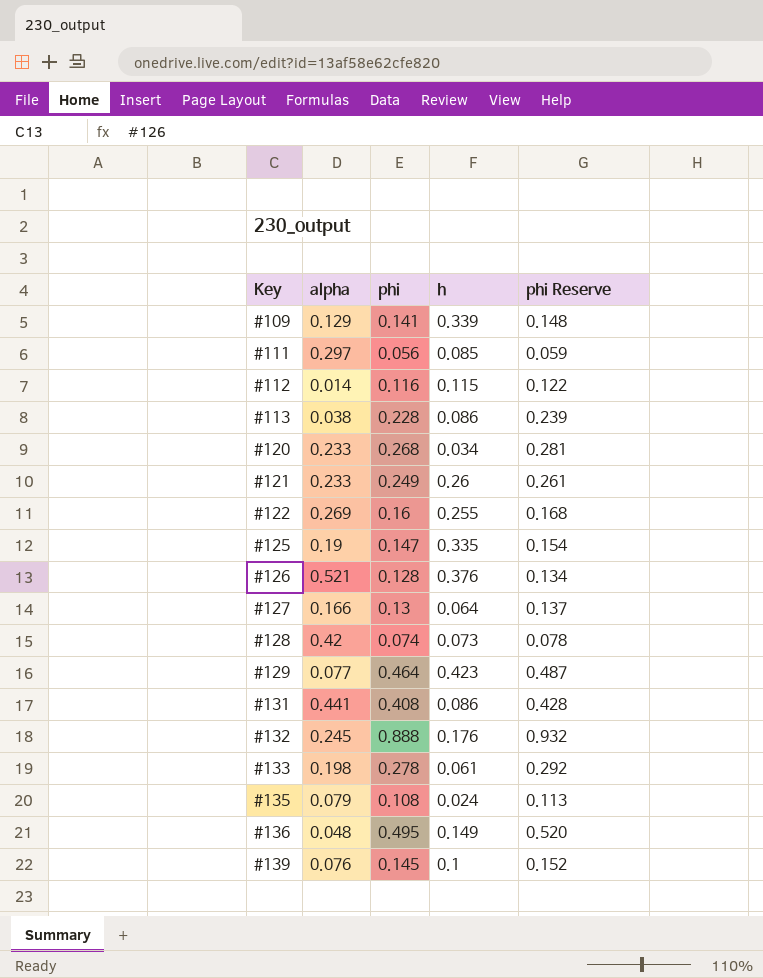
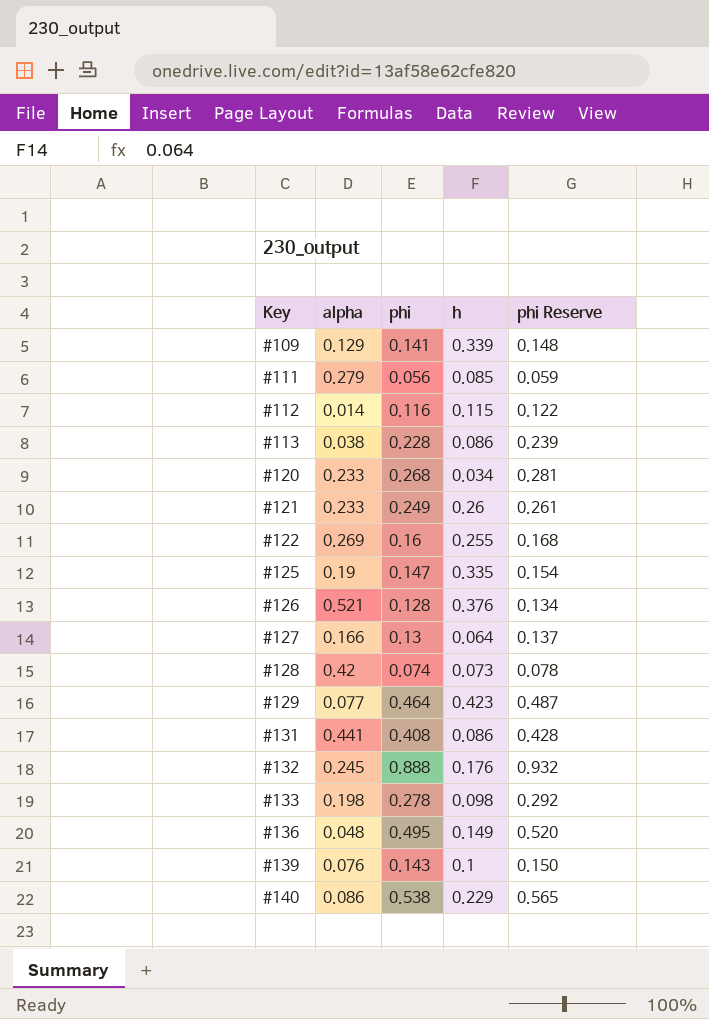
row #135: 0.079 | 0.108 | 0.024 | 0.113 -> none
#111 | alpha: 0.297 -> 0.279
#133 | h: 0.061 -> 0.098
#139 | phi: 0.145 -> 0.143
#139 | phi Reserve: 0.152 -> 0.150
row #140: none -> 0.086 | 0.538 | 0.229 | 0.565

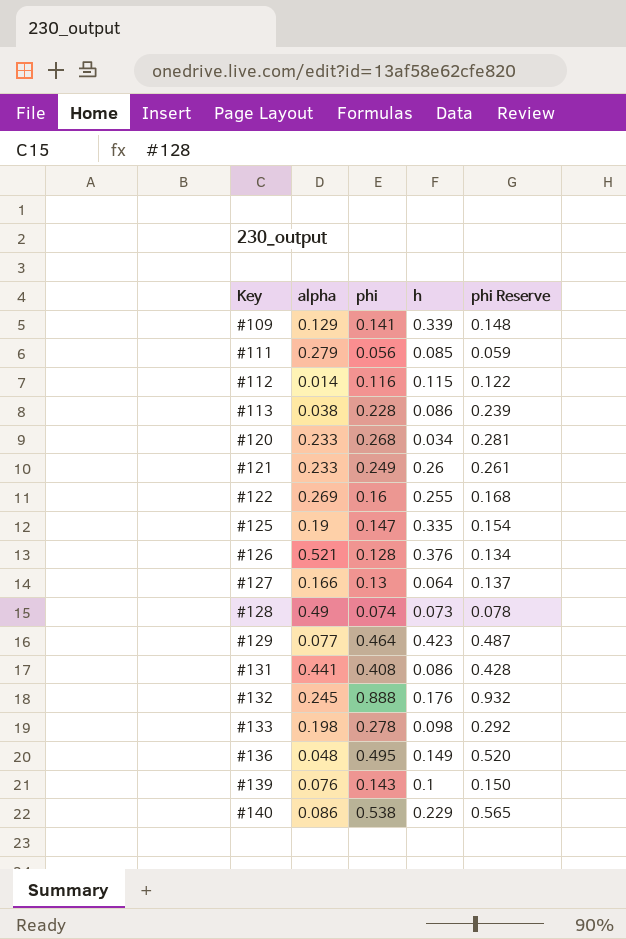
#128 | alpha: 0.42 -> 0.49

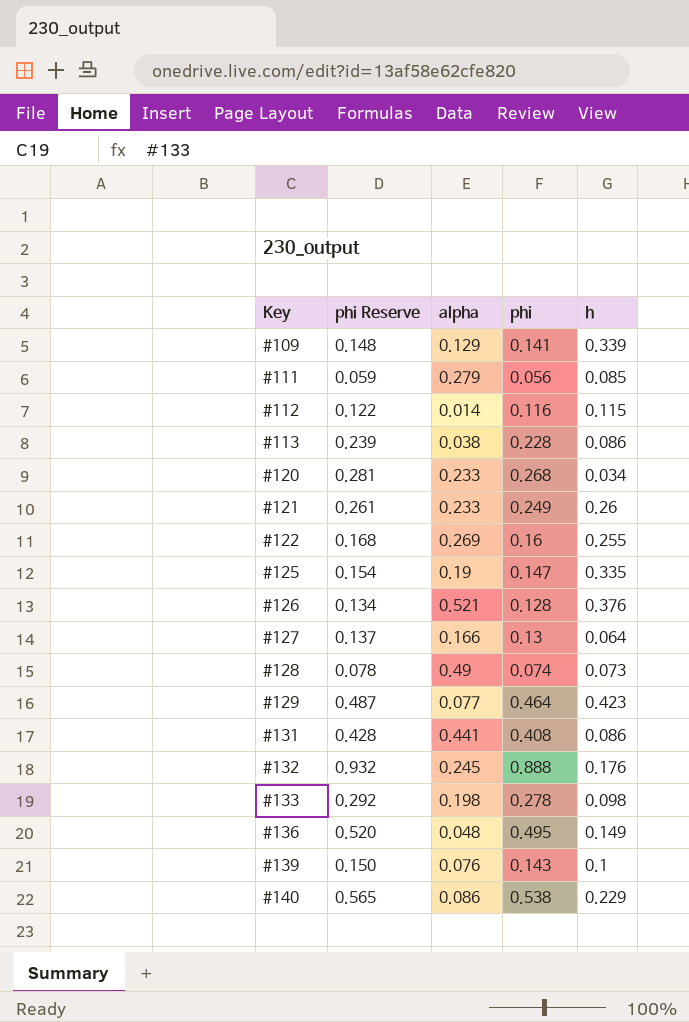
column phi Reserve | position: 5 -> 2

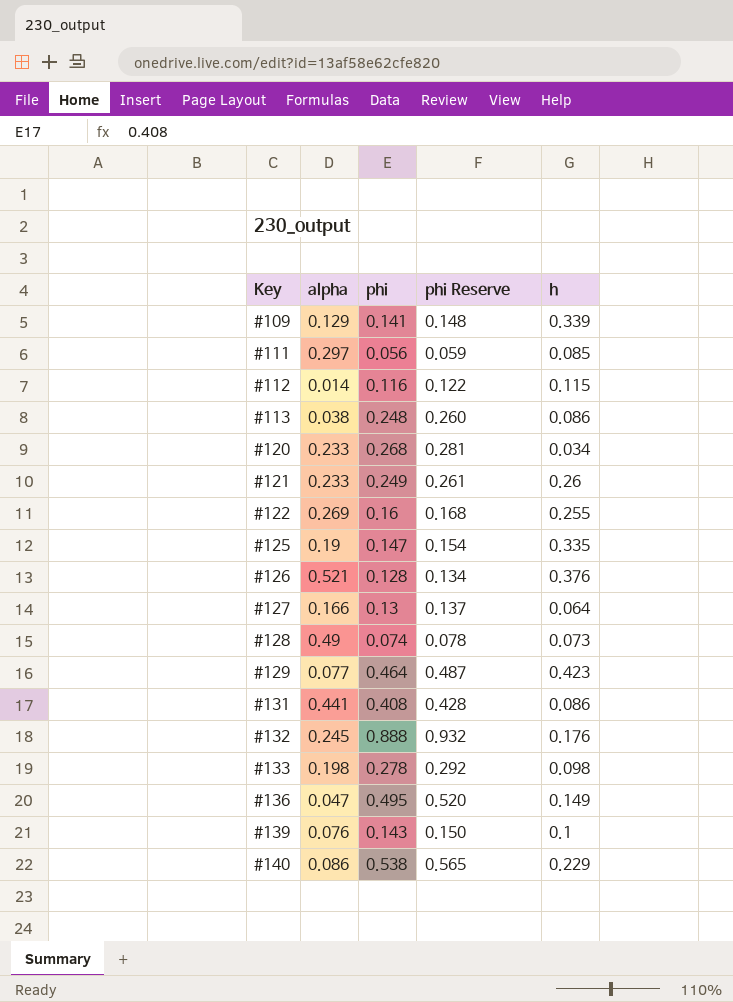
column phi Reserve | position: 2 -> 4
#111 | alpha: 0.279 -> 0.297
#113 | phi: 0.228 -> 0.248
#113 | phi Reserve: 0.239 -> 0.260
#136 | alpha: 0.048 -> 0.047

